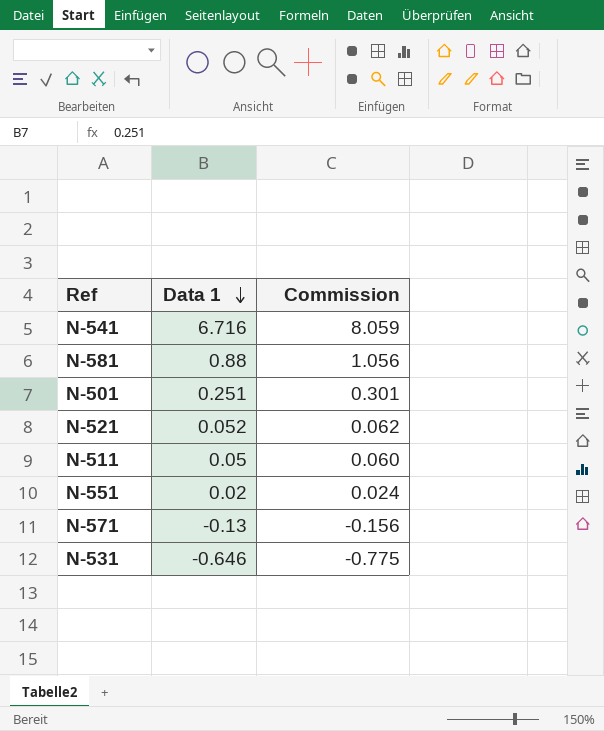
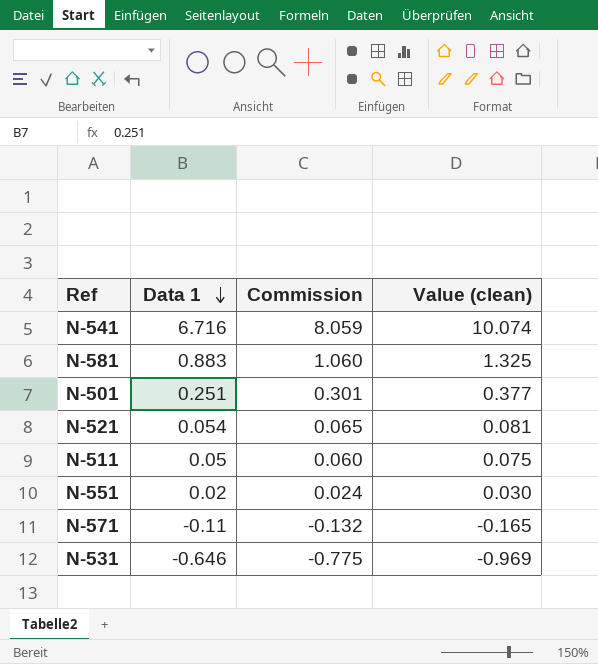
column Value (clean) | formula: none -> [Data 1] * 1.5
N-581 | Data 1: 0.88 -> 0.883
N-581 | Commission: 1.056 -> 1.060
N-521 | Data 1: 0.052 -> 0.054
N-521 | Commission: 0.062 -> 0.065
N-571 | Data 1: -0.13 -> -0.11
N-571 | Commission: -0.156 -> -0.132

